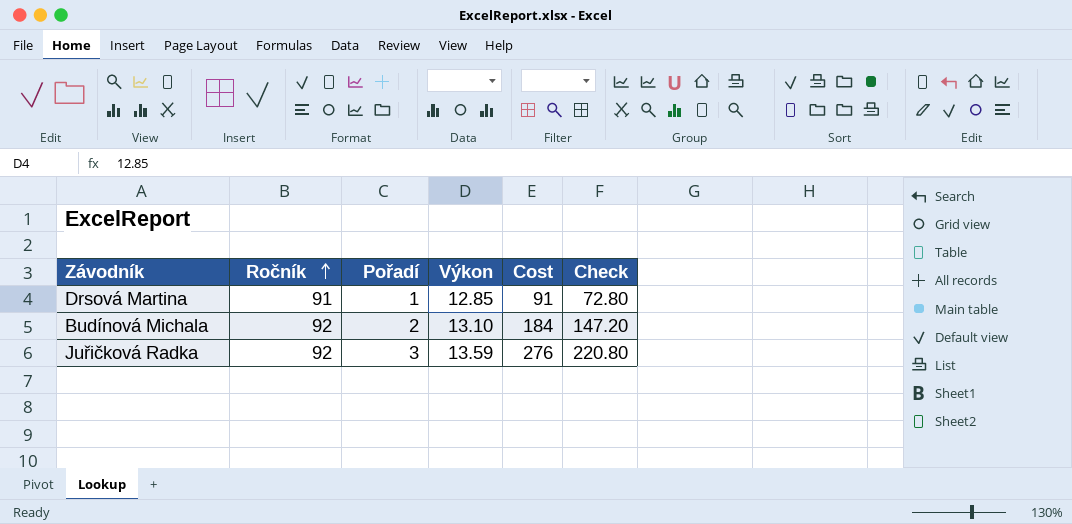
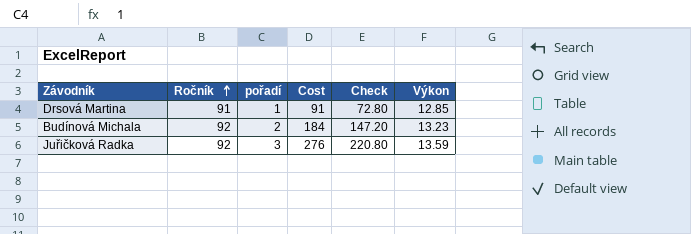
column name: Pořadí -> pořadí
column Výkon | position: 4 -> 6
Budínová Michala | Výkon: 13.10 -> 13.23

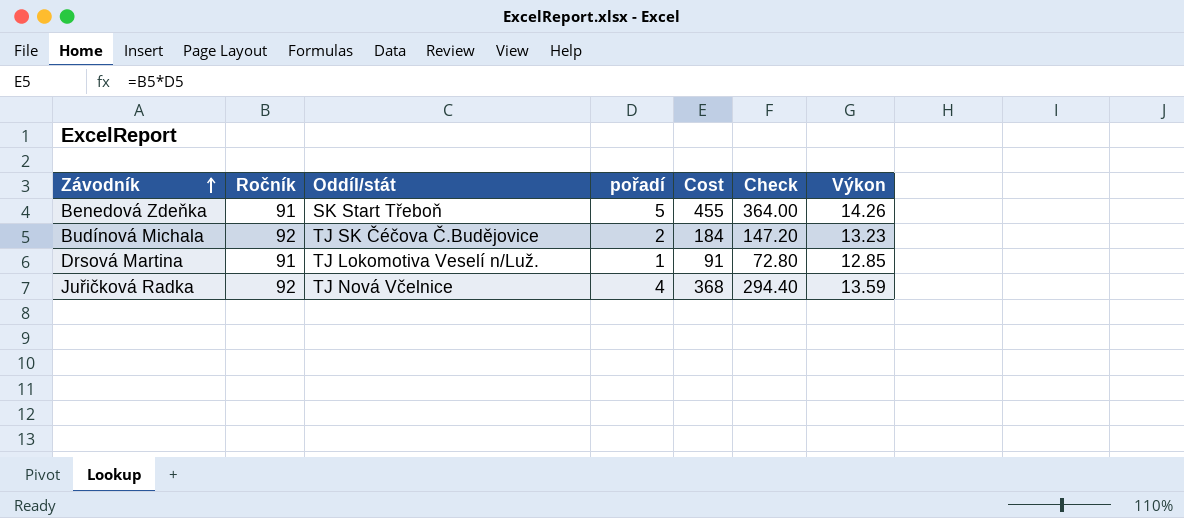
row order: Ročník ascending -> Závodník ascending
column Oddíl/stát | position: none -> 3
row Benedová Zdeňka: none -> 91 | SK Start Třeboň | 5 | 455 | 364.00 | 14.26
Juřičková Radka | pořadí: 3 -> 4
Juřičková Radka | Cost: 276 -> 368
Juřičková Radka | Check: 220.80 -> 294.40

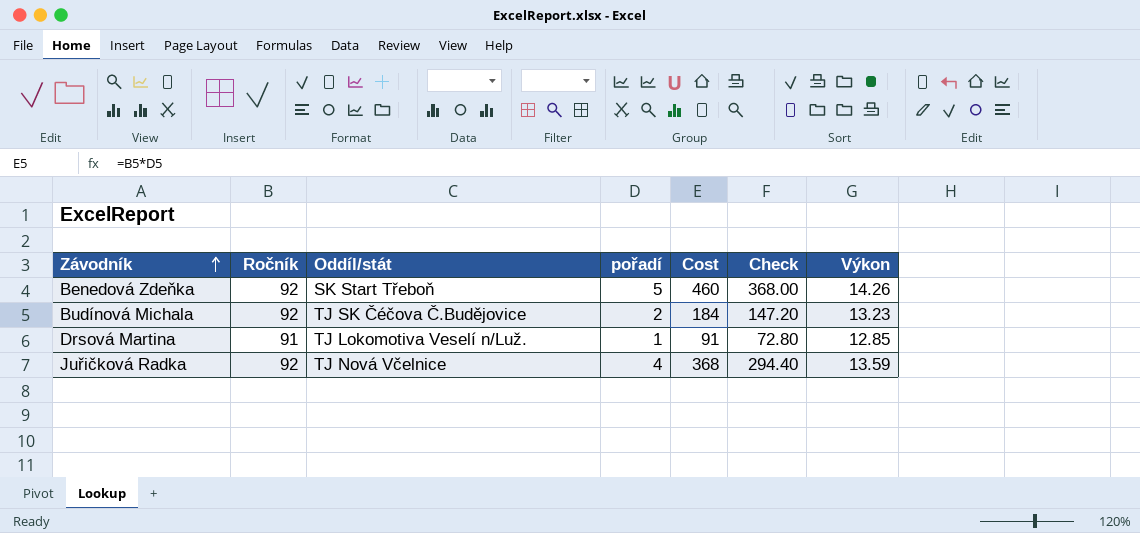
Benedová Zdeňka | Ročník: 91 -> 92
Benedová Zdeňka | Cost: 455 -> 460
Benedová Zdeňka | Check: 364.00 -> 368.00

